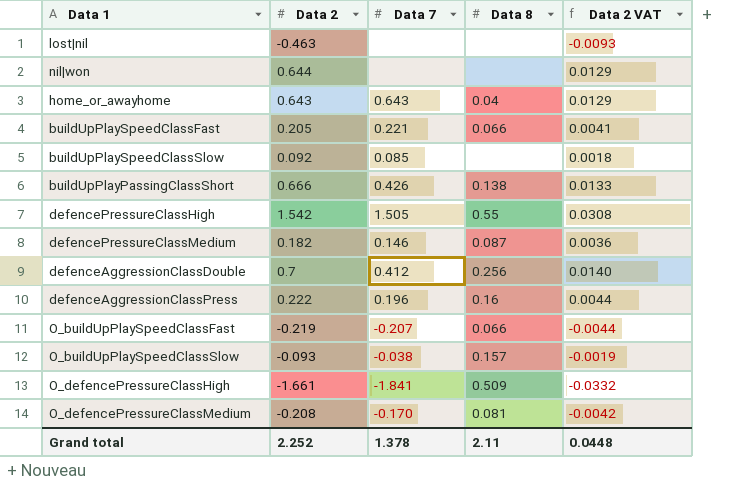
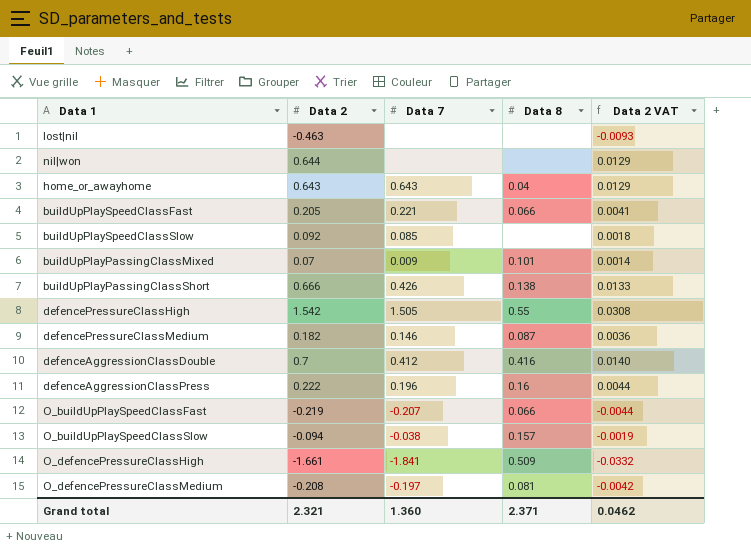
row buildUpPlayPassingClassMixed: none -> 0.07 | 0.009 | 0.101 | 0.0014
defenceAggressionClassDouble | Data 8: 0.256 -> 0.416
O_buildUpPlaySpeedClassSlow | Data 2: -0.093 -> -0.094
O_defencePressureClassMedium | Data 7: -0.170 -> -0.197
Grand total | Data 2: 2.252 -> 2.321
Grand total | Data 7: 1.378 -> 1.360
Grand total | Data 8: 2.11 -> 2.371
Grand total | Data 2 VAT: 0.0448 -> 0.0462

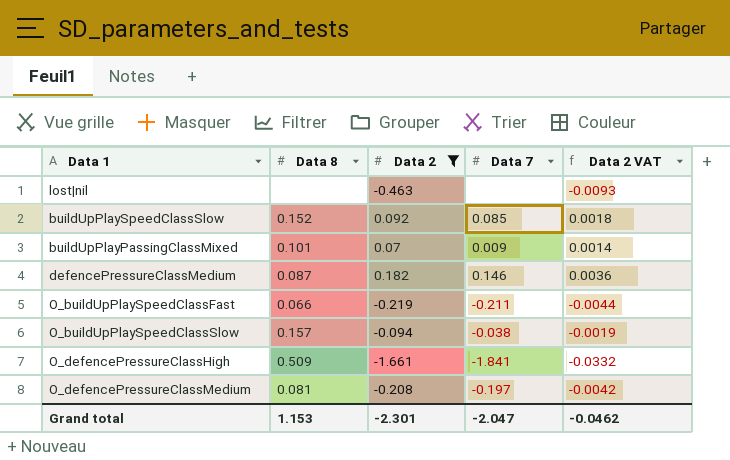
filter: none -> Data 2 <= 0.182
column Data 8 | position: 4 -> 2
buildUpPlaySpeedClassSlow | Data 8: none -> 0.152
O_buildUpPlaySpeedClassFast | Data 7: -0.207 -> -0.211
Grand total | Data 8: 2.371 -> 1.153
Grand total | Data 2: 2.321 -> -2.301
Grand total | Data 7: 1.360 -> -2.047
Grand total | Data 2 VAT: 0.0462 -> -0.0462

